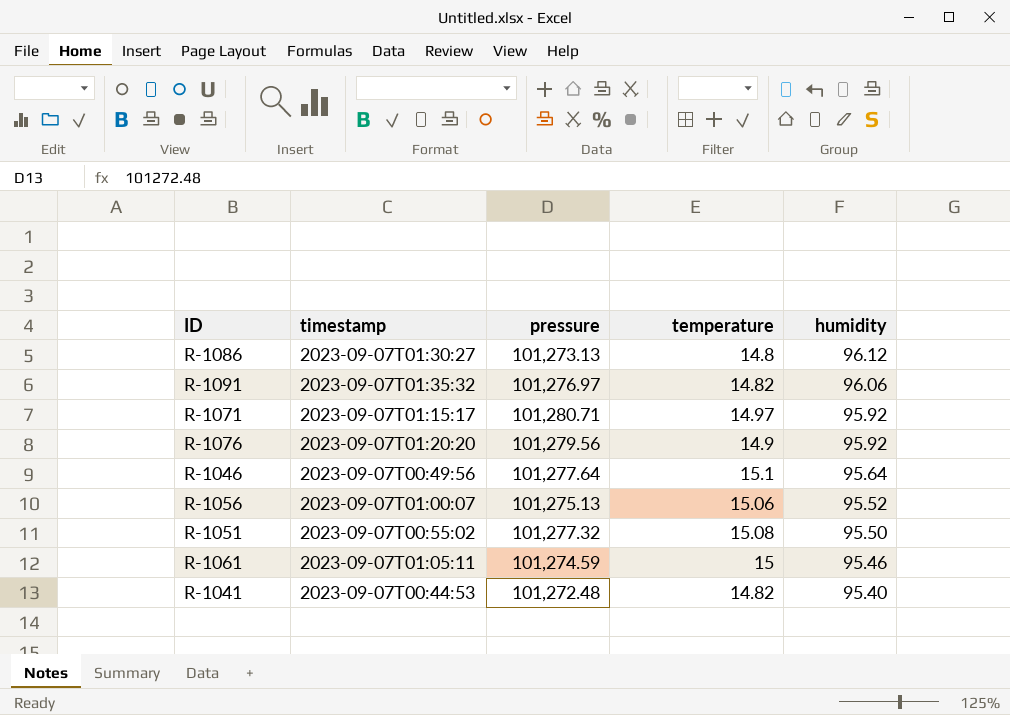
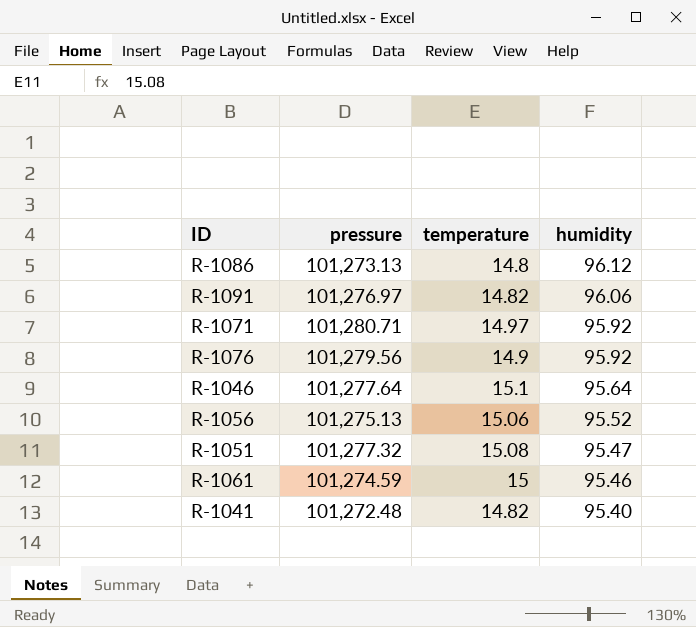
column timestamp | position: 2 -> none
R-1051 | humidity: 95.50 -> 95.47

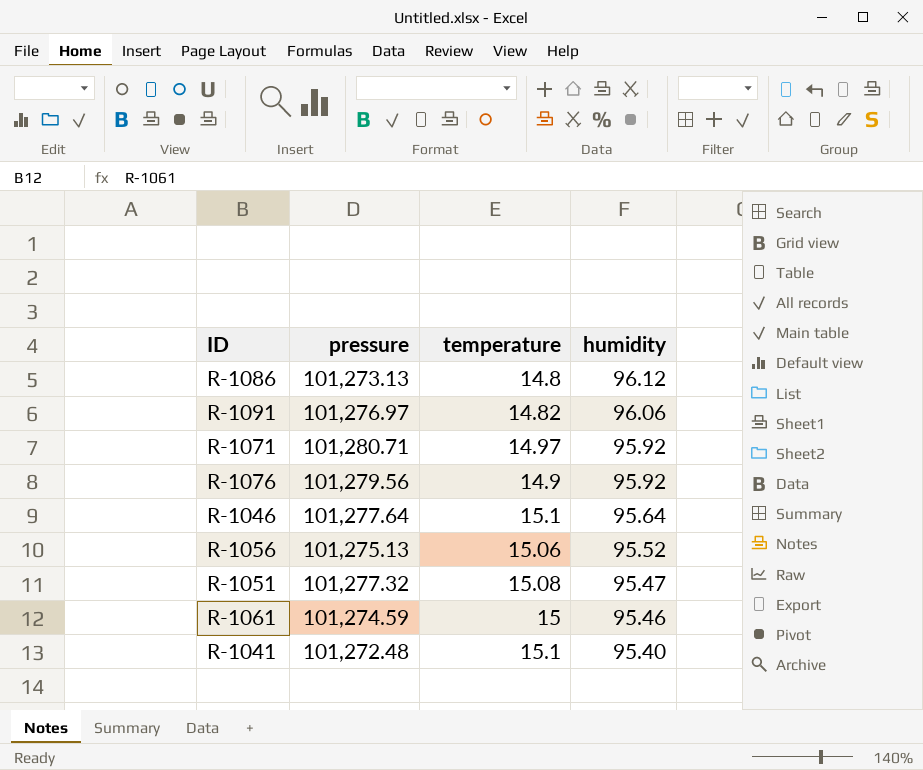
R-1041 | temperature: 14.82 -> 15.1

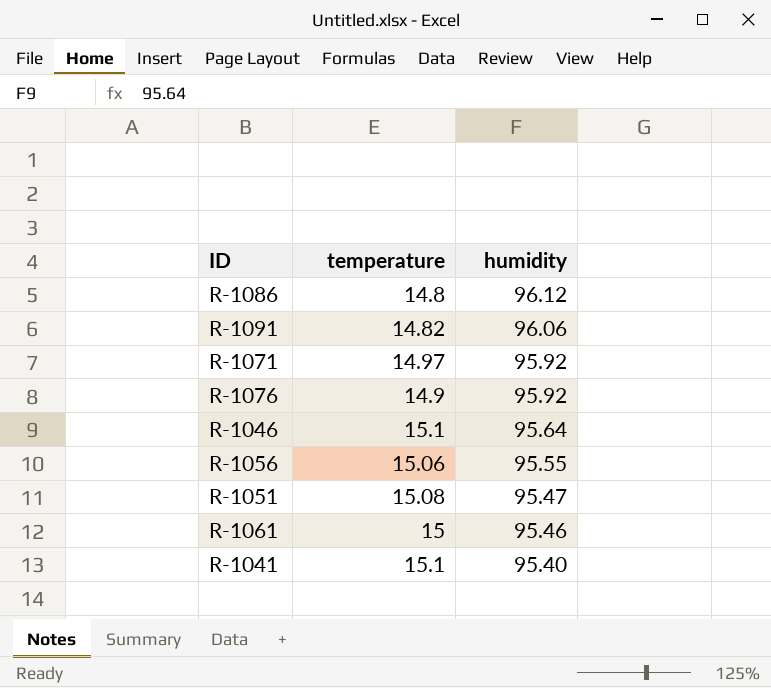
column pressure | position: 2 -> none
R-1056 | humidity: 95.52 -> 95.55

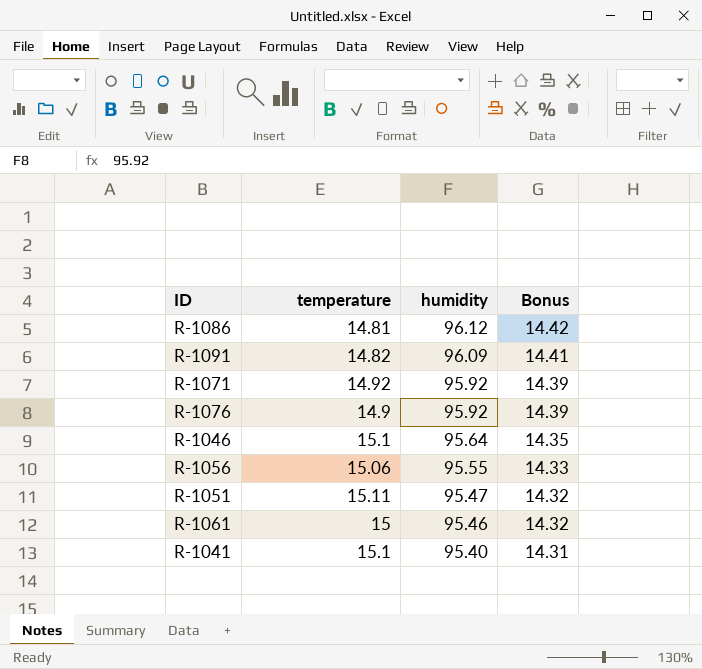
column Bonus | formula: none -> [humidity] * 0.15
R-1086 | temperature: 14.8 -> 14.81
R-1091 | humidity: 96.06 -> 96.09
R-1071 | temperature: 14.97 -> 14.92
R-1051 | temperature: 15.08 -> 15.11

